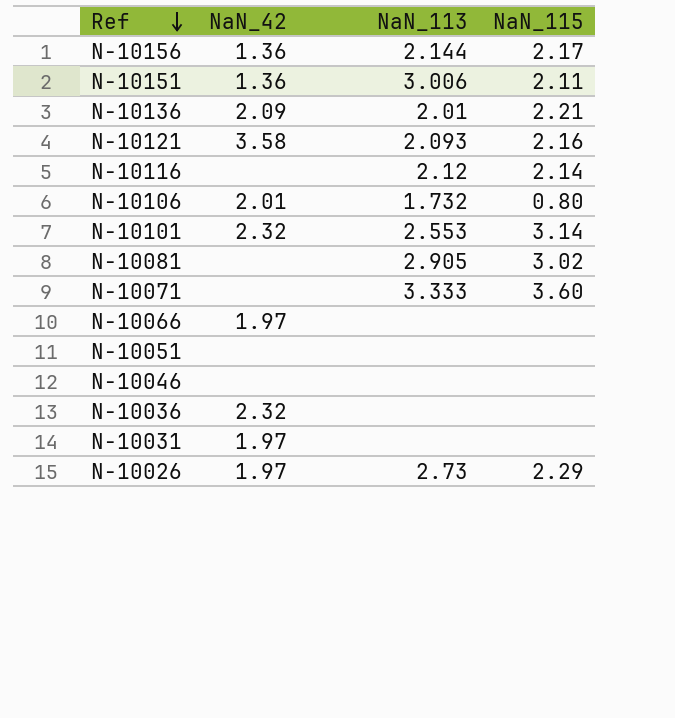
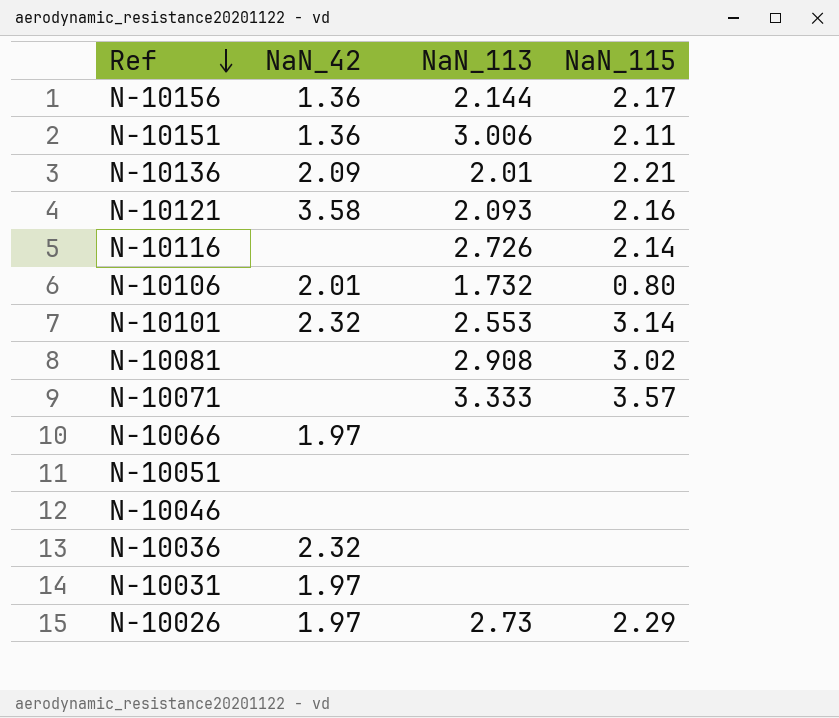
N-10116 | NaN_113: 2.12 -> 2.726
N-10081 | NaN_113: 2.905 -> 2.908
N-10071 | NaN_115: 3.60 -> 3.57

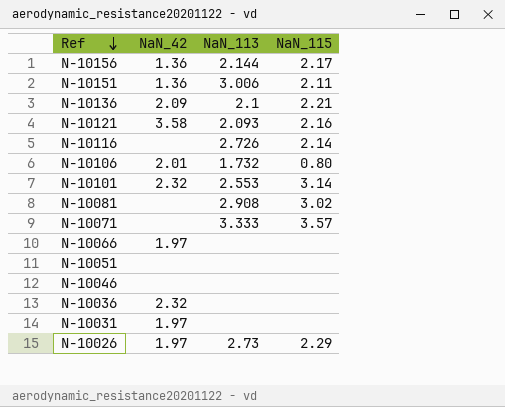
N-10136 | NaN_113: 2.01 -> 2.1

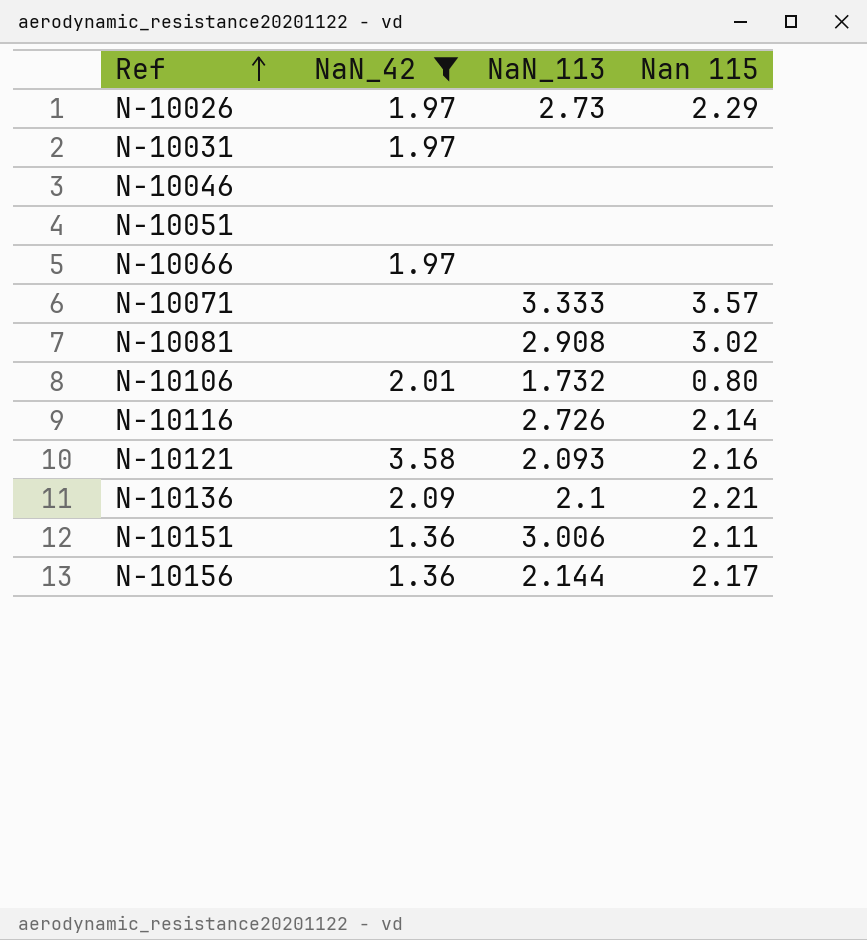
filter: none -> NaN_42 != 2.32
row order: Ref descending -> Ref ascending
column name: NaN_115 -> Nan 115

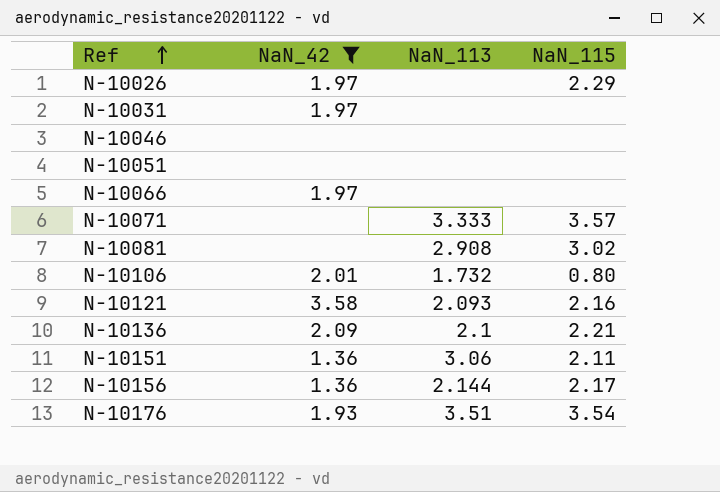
column name: Nan 115 -> NaN_115
row N-10116: none | 2.726 | 2.14 -> none
N-10026 | NaN_113: 2.73 -> none
N-10151 | NaN_113: 3.006 -> 3.06
row N-10176: none -> 1.93 | 3.51 | 3.54

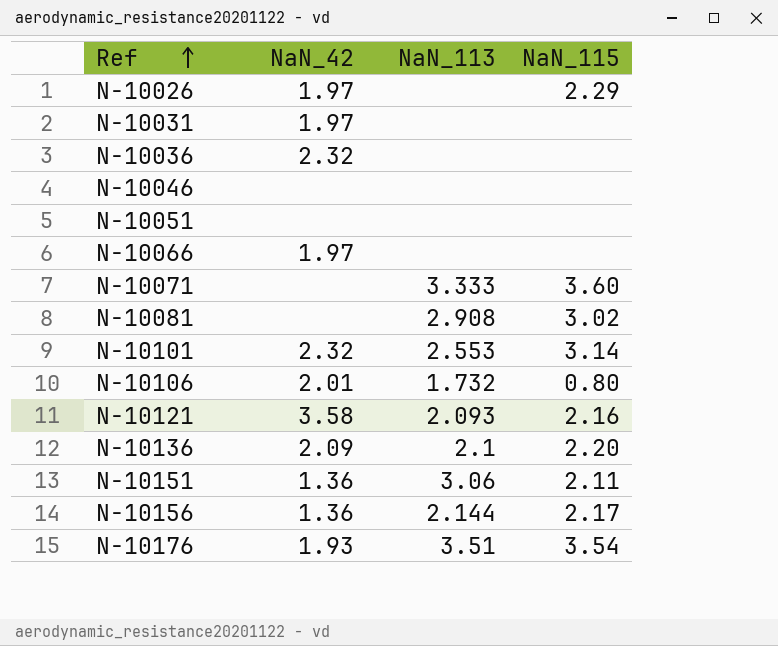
filter: NaN_42 != 2.32 -> none
N-10071 | NaN_115: 3.57 -> 3.60
N-10136 | NaN_115: 2.21 -> 2.20

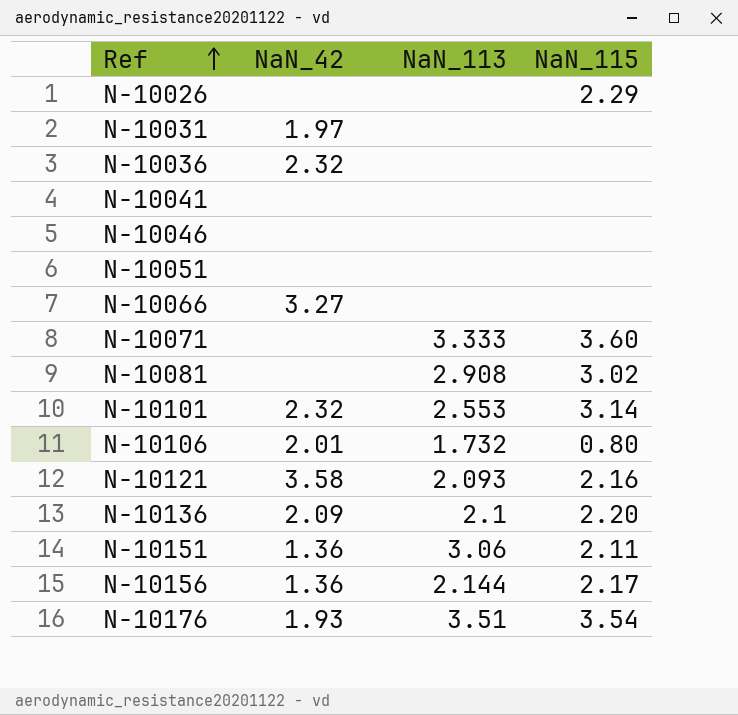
N-10026 | NaN_42: 1.97 -> none
row N-10041: none -> none | none | none
N-10066 | NaN_42: 1.97 -> 3.27

